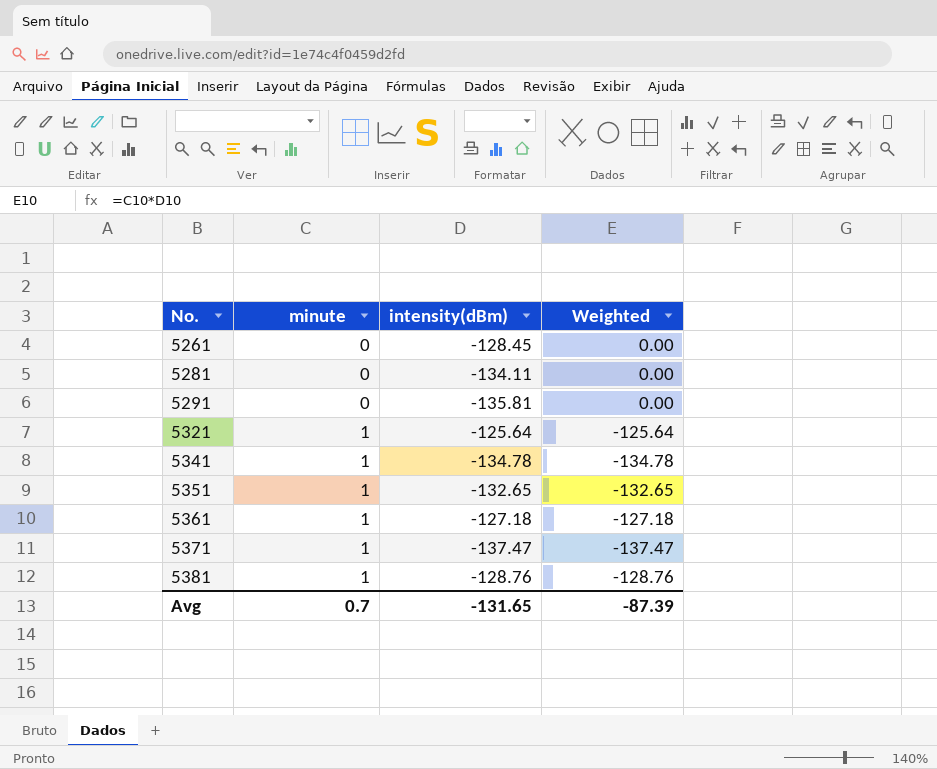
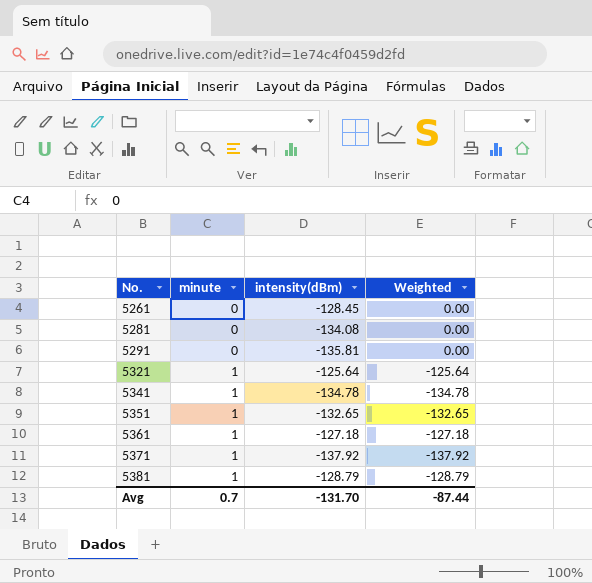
5281 | intensity(dBm): -134.11 -> -134.08
5371 | intensity(dBm): -137.47 -> -137.92
5371 | Weighted: -137.47 -> -137.92
5381 | intensity(dBm): -128.76 -> -128.79
5381 | Weighted: -128.76 -> -128.79
Avg | intensity(dBm): -131.65 -> -131.70
Avg | Weighted: -87.39 -> -87.44

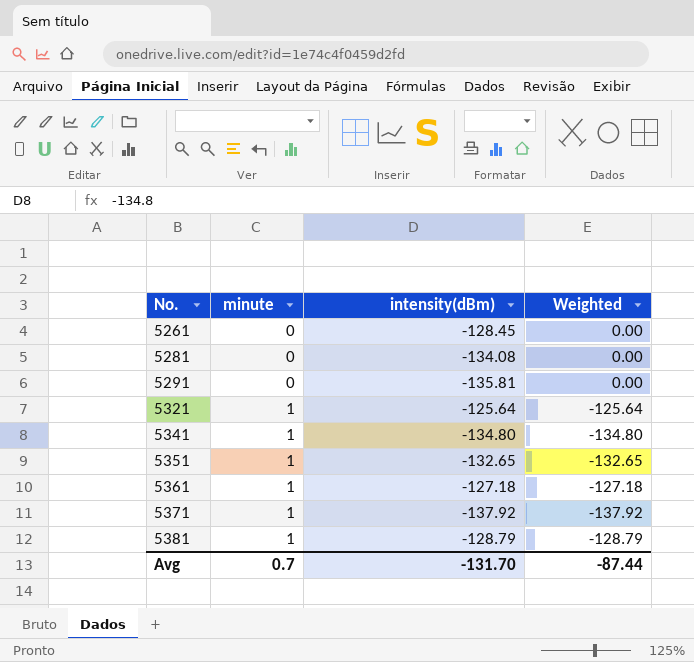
5341 | intensity(dBm): -134.78 -> -134.80
5341 | Weighted: -134.78 -> -134.80

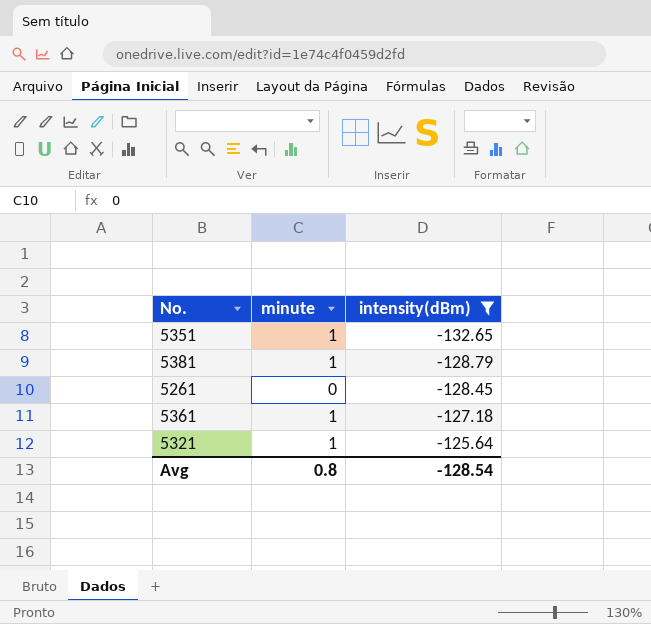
filter: none -> intensity(dBm) >= -132.65
row order: No. ascending -> intensity(dBm) ascending
column Weighted | formula: [minute] * [intensity(dBm)] -> none
Avg | minute: 0.7 -> 0.8
Avg | intensity(dBm): -131.70 -> -128.54

